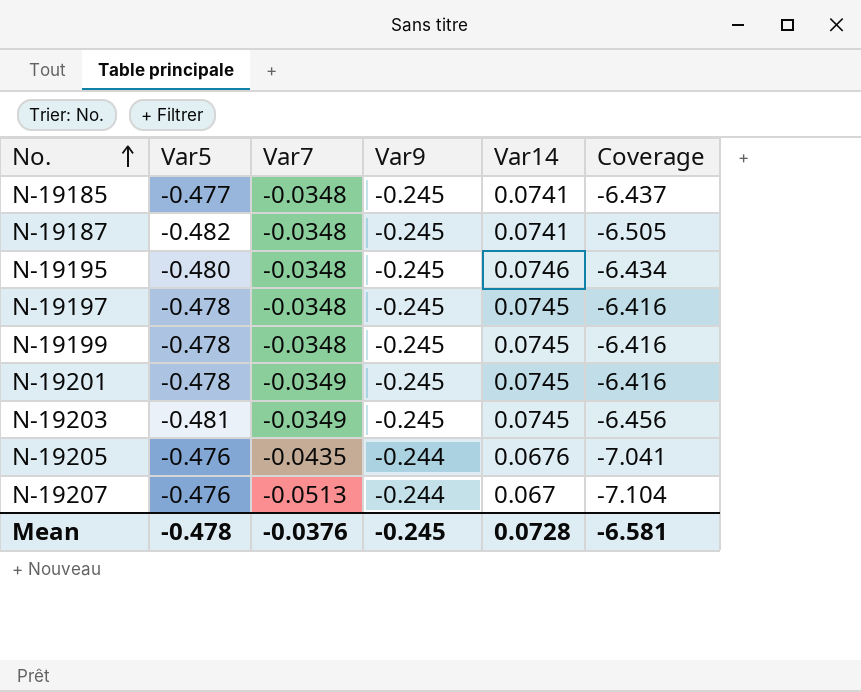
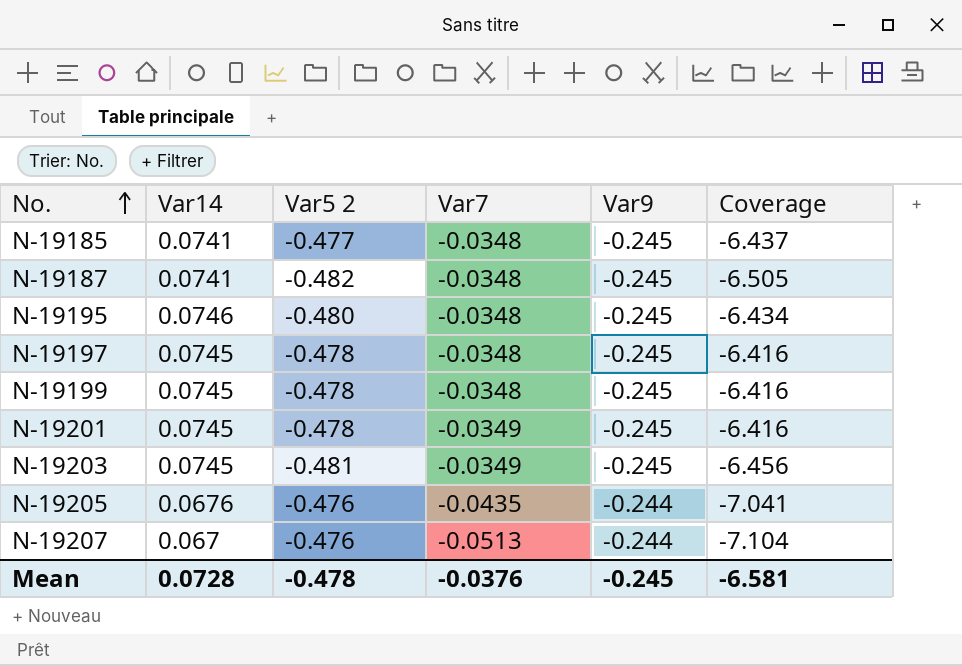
column Var14 | position: 5 -> 2
column name: Var5 -> Var5 2

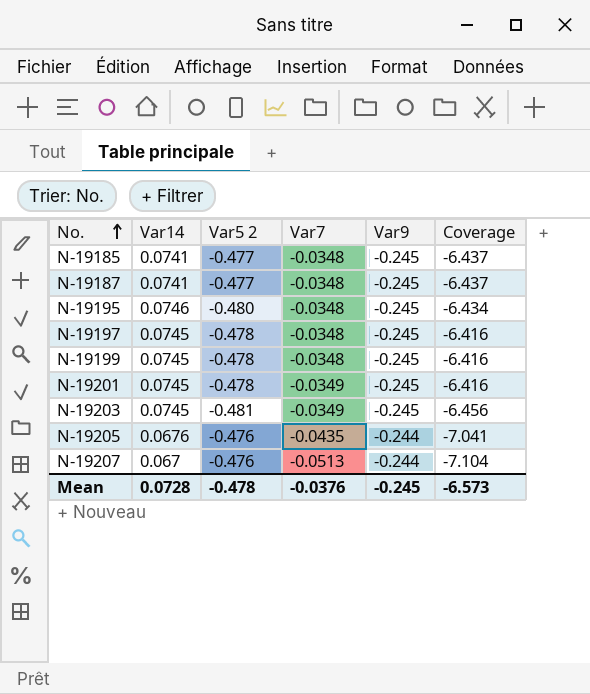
N-19187 | Var5 2: -0.482 -> -0.477
N-19187 | Coverage: -6.505 -> -6.437
Mean | Coverage: -6.581 -> -6.573

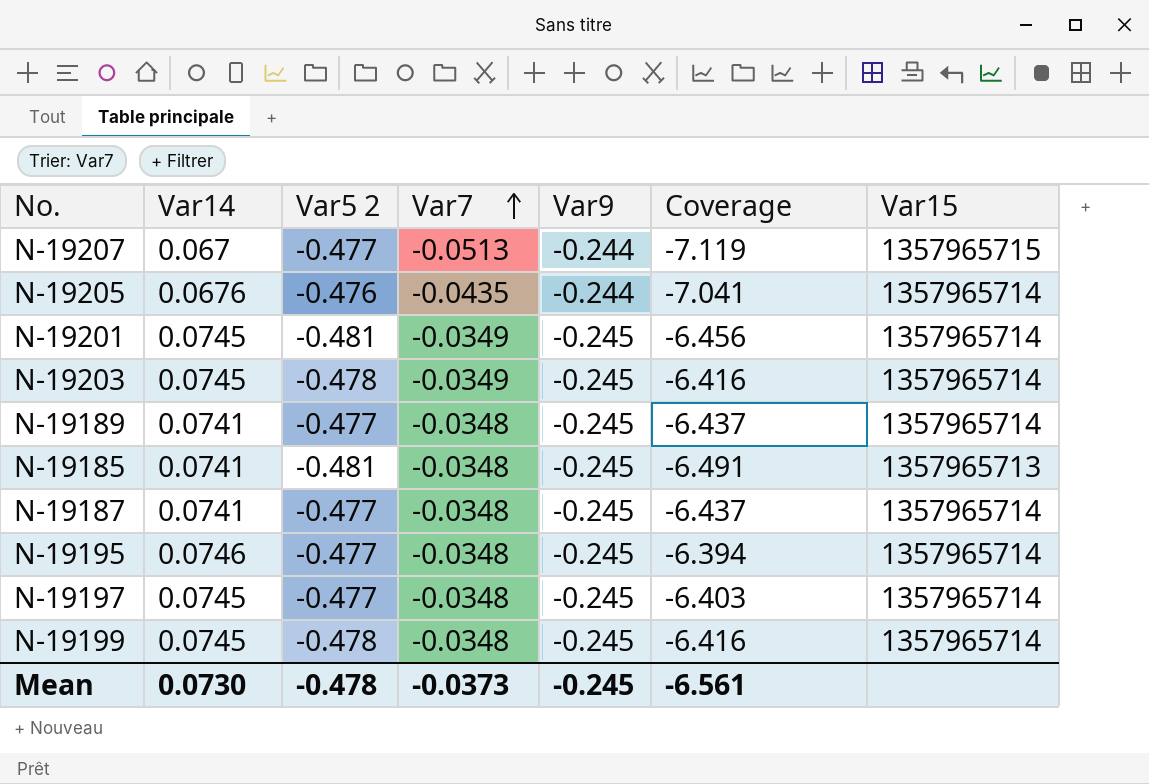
row order: No. ascending -> Var7 ascending
column Var15 | position: none -> 7
N-19207 | Var5 2: -0.476 -> -0.477
N-19207 | Coverage: -7.104 -> -7.119
N-19201 | Var5 2: -0.478 -> -0.481
N-19201 | Coverage: -6.416 -> -6.456
N-19203 | Var5 2: -0.481 -> -0.478
N-19203 | Coverage: -6.456 -> -6.416
row N-19189: none -> 0.0741 | -0.477 | -0.0348 | -0.245 | -6.437 | 1357965714
N-19185 | Var5 2: -0.477 -> -0.481
N-19185 | Coverage: -6.437 -> -6.491
N-19195 | Var5 2: -0.480 -> -0.477
N-19195 | Coverage: -6.434 -> -6.394
N-19197 | Var5 2: -0.478 -> -0.477
N-19197 | Coverage: -6.416 -> -6.403
Mean | Var14: 0.0728 -> 0.0730
Mean | Var7: -0.0376 -> -0.0373
Mean | Coverage: -6.573 -> -6.561

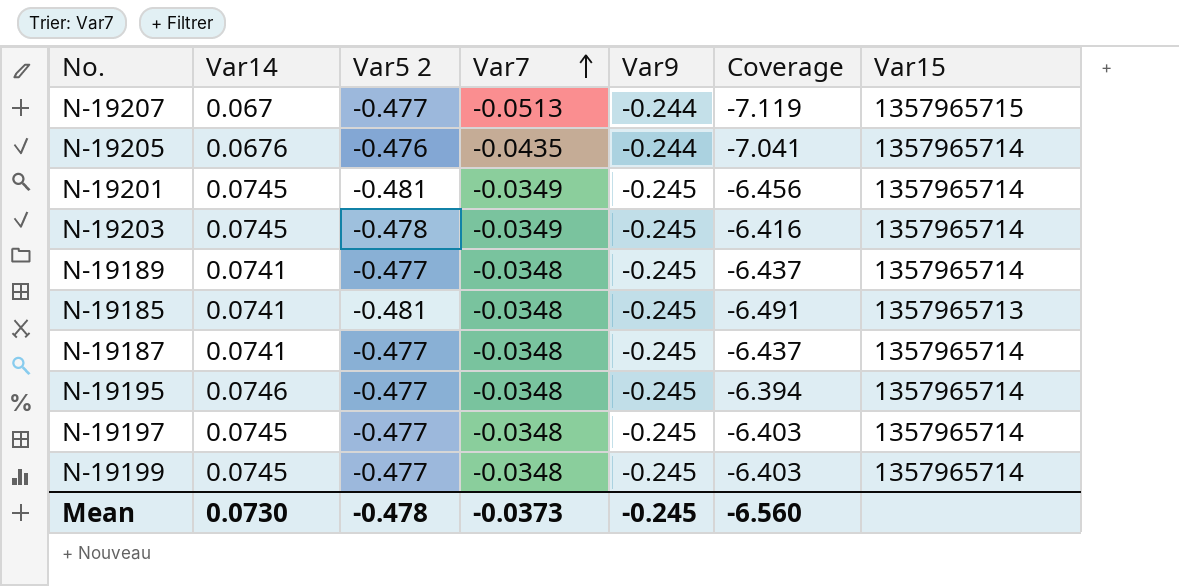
N-19199 | Var5 2: -0.478 -> -0.477
N-19199 | Coverage: -6.416 -> -6.403
Mean | Coverage: -6.561 -> -6.560

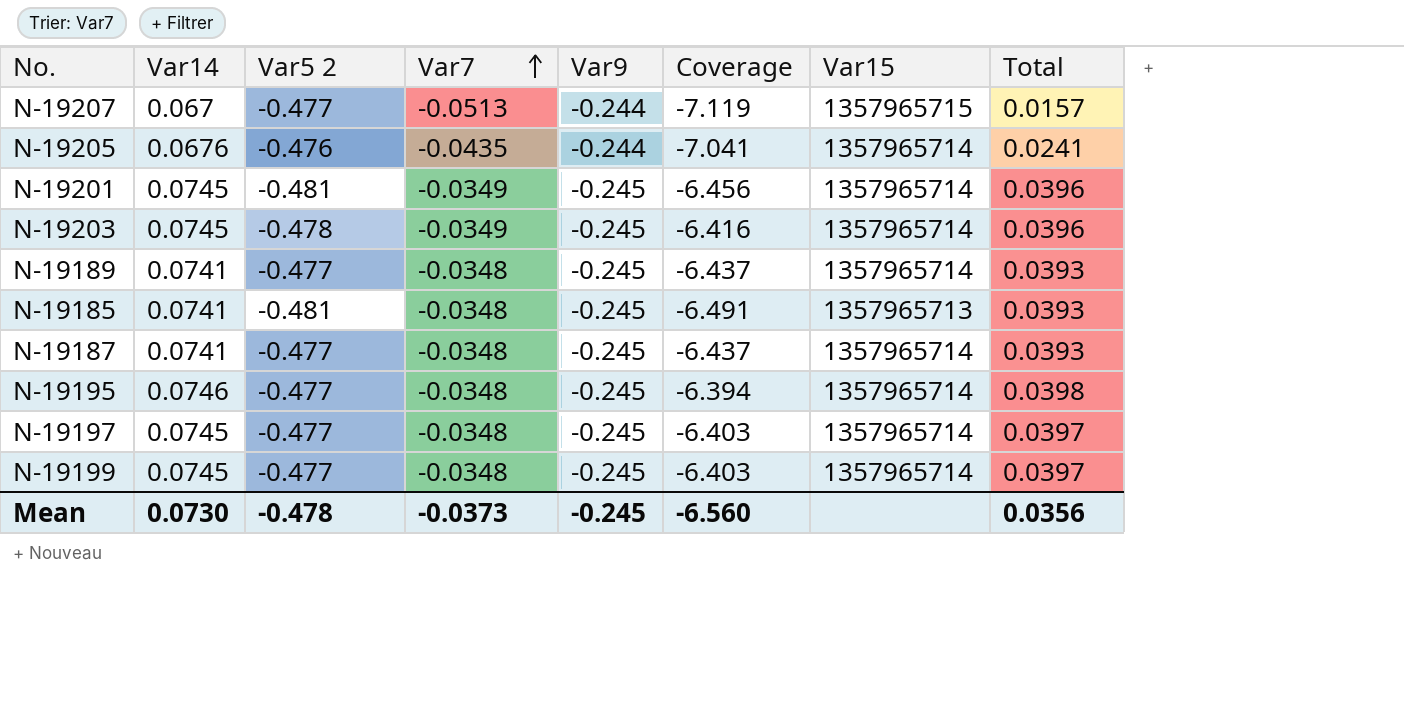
column Total | formula: none -> [Var14] + [Var7]

